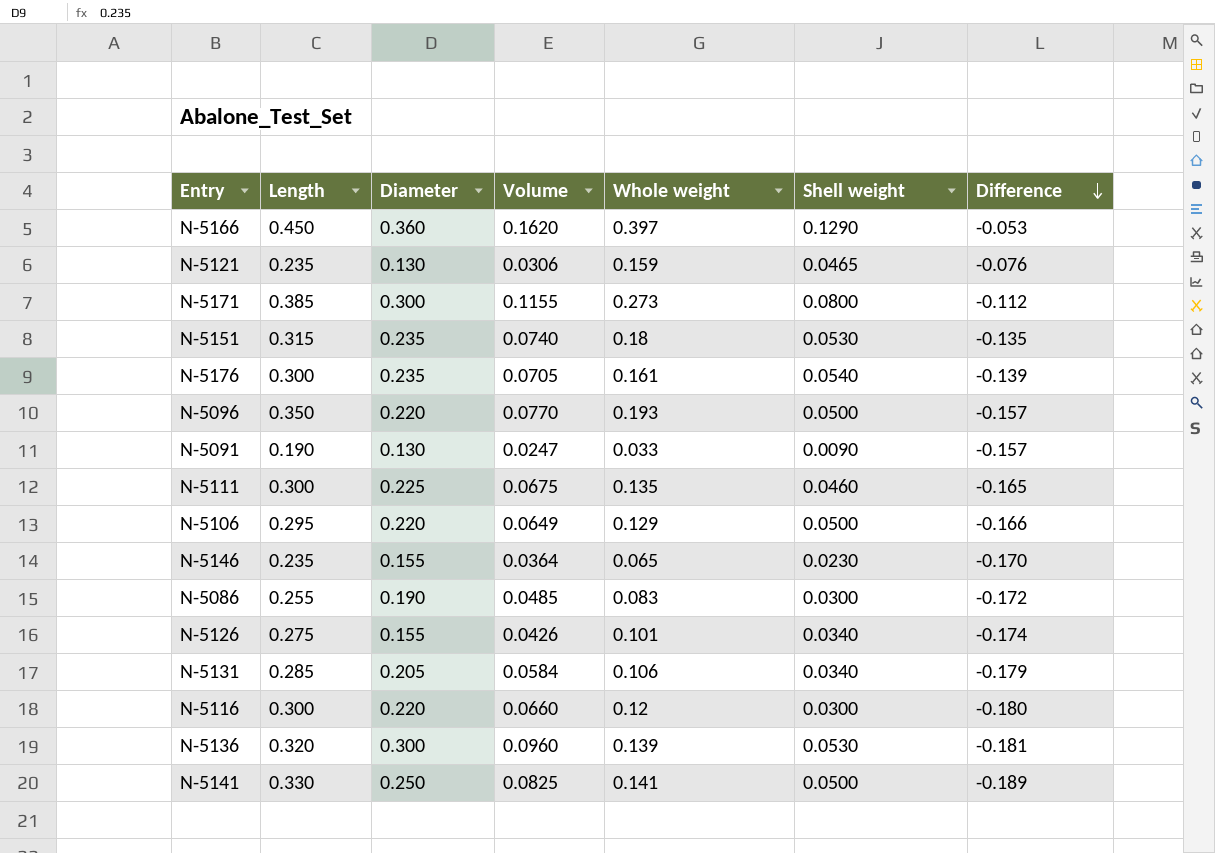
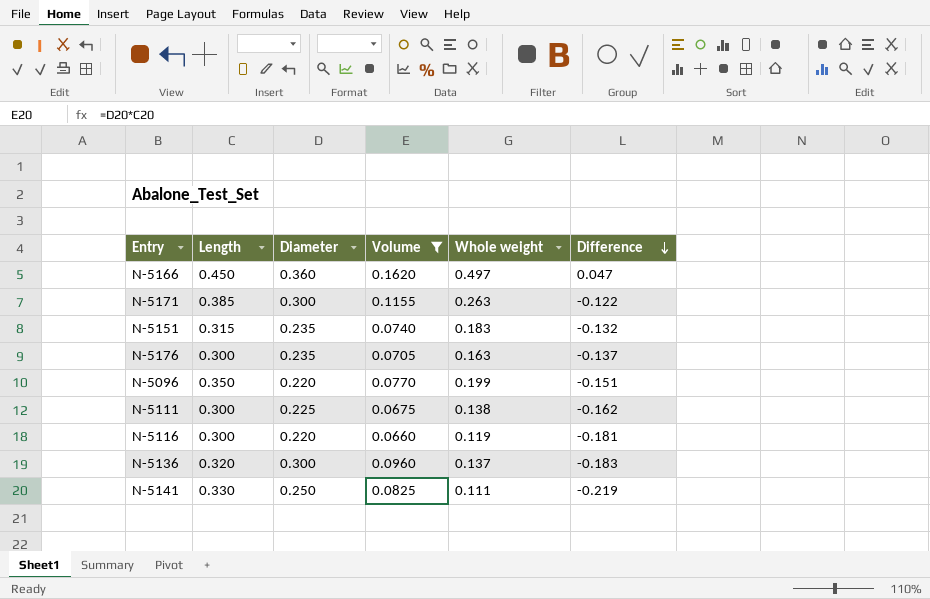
filter: none -> Volume >= 0.0660
column Shell weight | position: 6 -> none
N-5166 | Whole weight: 0.397 -> 0.497
N-5166 | Difference: -0.053 -> 0.047
N-5171 | Whole weight: 0.273 -> 0.263
N-5171 | Difference: -0.112 -> -0.122
N-5151 | Whole weight: 0.18 -> 0.183
N-5151 | Difference: -0.135 -> -0.132
N-5176 | Whole weight: 0.161 -> 0.163
N-5176 | Difference: -0.139 -> -0.137
N-5096 | Whole weight: 0.193 -> 0.199
N-5096 | Difference: -0.157 -> -0.151
N-5111 | Whole weight: 0.135 -> 0.138
N-5111 | Difference: -0.165 -> -0.162
N-5116 | Whole weight: 0.12 -> 0.119
N-5116 | Difference: -0.180 -> -0.181
N-5136 | Whole weight: 0.139 -> 0.137
N-5136 | Difference: -0.181 -> -0.183
N-5141 | Whole weight: 0.141 -> 0.111
N-5141 | Difference: -0.189 -> -0.219

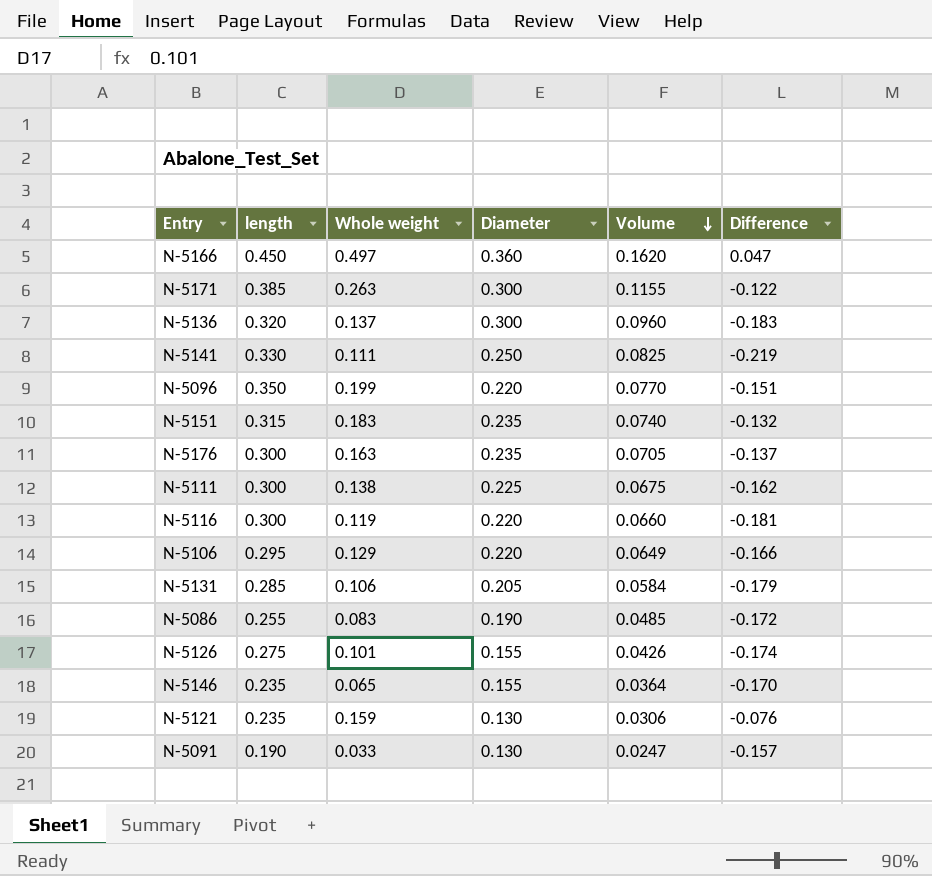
filter: Volume >= 0.0660 -> none
row order: Difference descending -> Volume descending
column name: Length -> length
column Whole weight | position: 5 -> 3

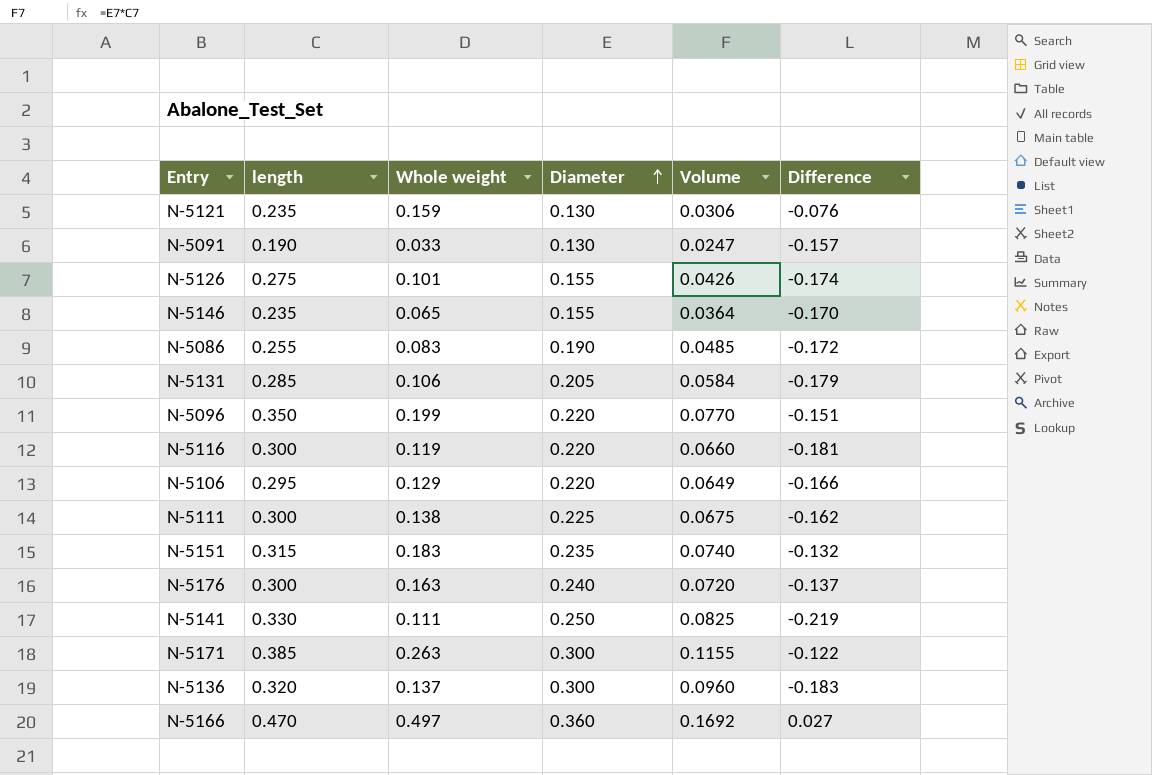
row order: Volume descending -> Diameter ascending
N-5176 | Diameter: 0.235 -> 0.240
N-5176 | Volume: 0.0705 -> 0.0720
N-5166 | length: 0.450 -> 0.470
N-5166 | Volume: 0.1620 -> 0.1692
N-5166 | Difference: 0.047 -> 0.027

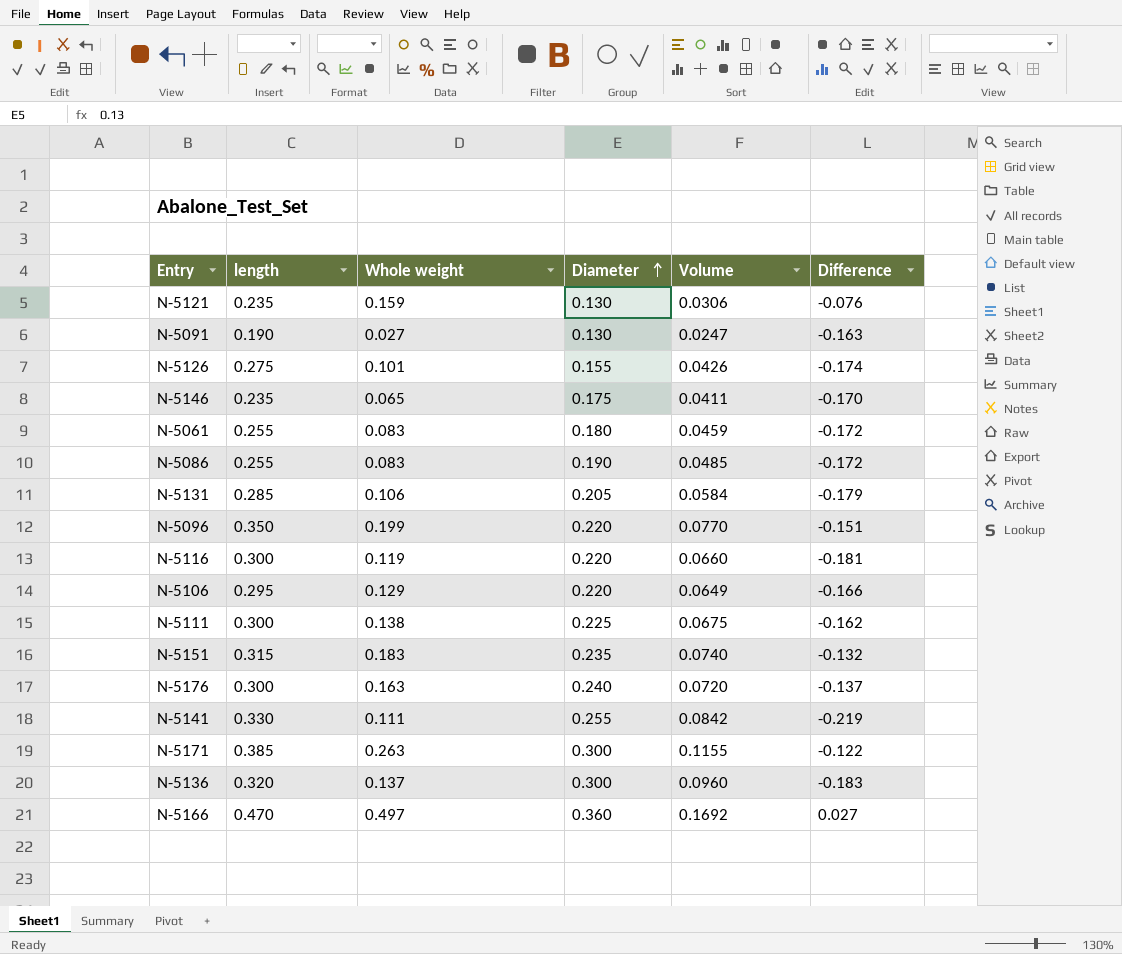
N-5091 | Whole weight: 0.033 -> 0.027
N-5091 | Difference: -0.157 -> -0.163
N-5146 | Diameter: 0.155 -> 0.175
N-5146 | Volume: 0.0364 -> 0.0411
row N-5061: none -> 0.255 | 0.083 | 0.180 | 0.0459 | -0.172
N-5141 | Diameter: 0.250 -> 0.255
N-5141 | Volume: 0.0825 -> 0.0842

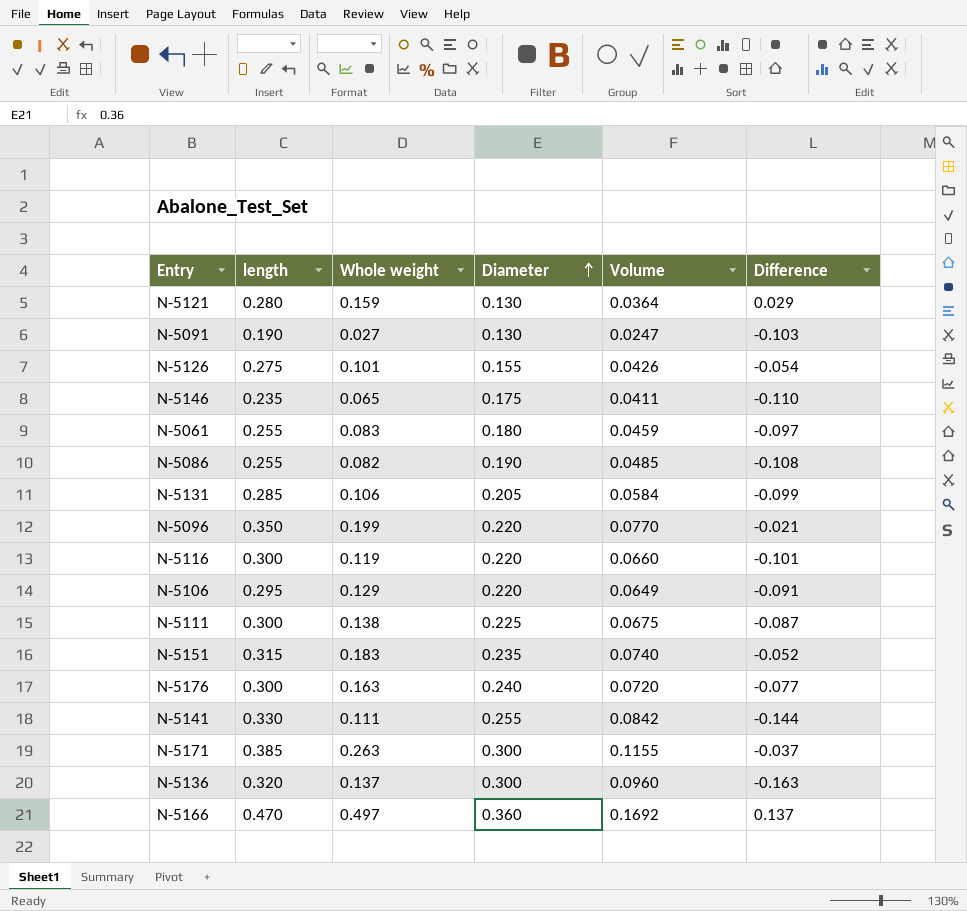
column Difference | formula: [Whole weight] - [length] -> [Whole weight] - [Diameter]
N-5121 | length: 0.235 -> 0.280
N-5121 | Volume: 0.0306 -> 0.0364
N-5086 | Whole weight: 0.083 -> 0.082

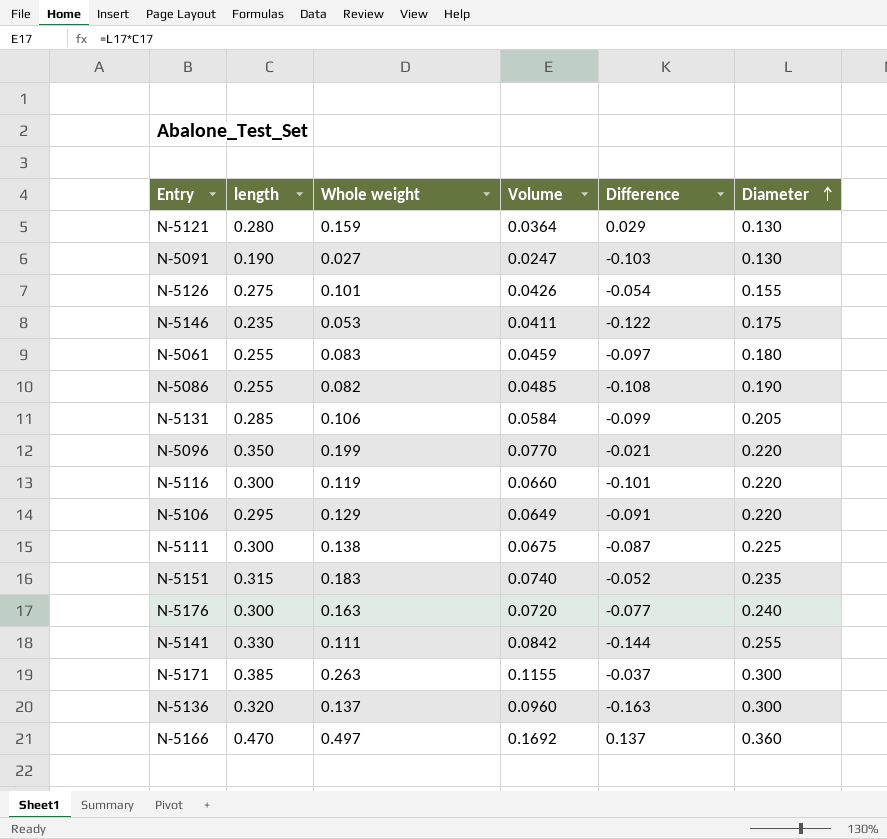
column Diameter | position: 4 -> 6
N-5146 | Whole weight: 0.065 -> 0.053
N-5146 | Difference: -0.110 -> -0.122

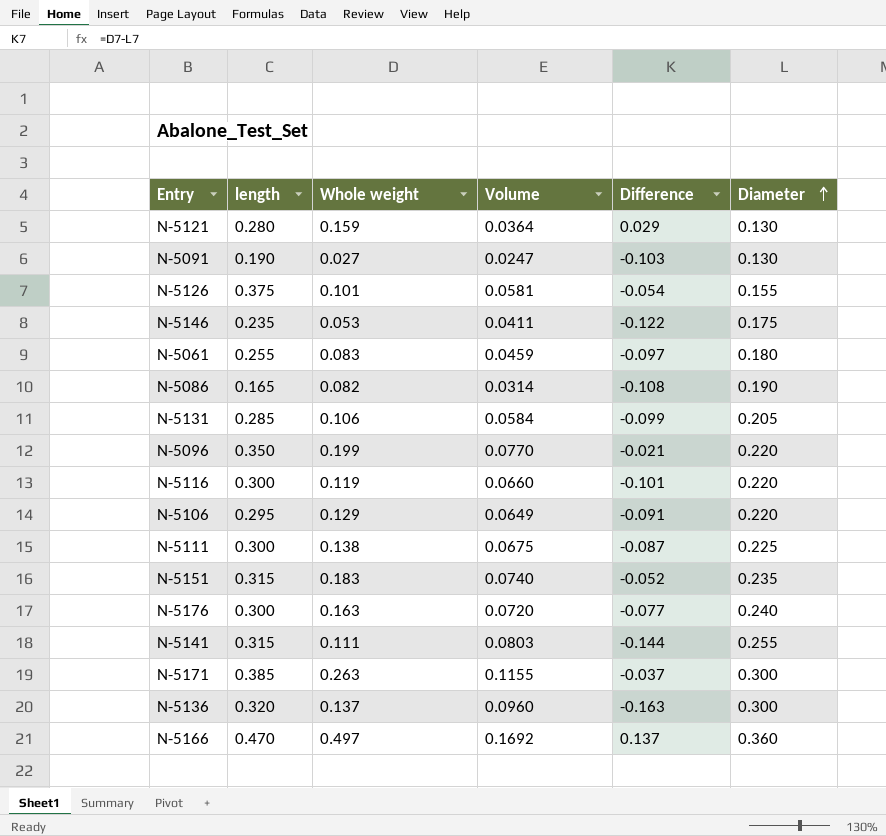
N-5126 | length: 0.275 -> 0.375
N-5126 | Volume: 0.0426 -> 0.0581
N-5086 | length: 0.255 -> 0.165
N-5086 | Volume: 0.0485 -> 0.0314
N-5141 | length: 0.330 -> 0.315
N-5141 | Volume: 0.0842 -> 0.0803

